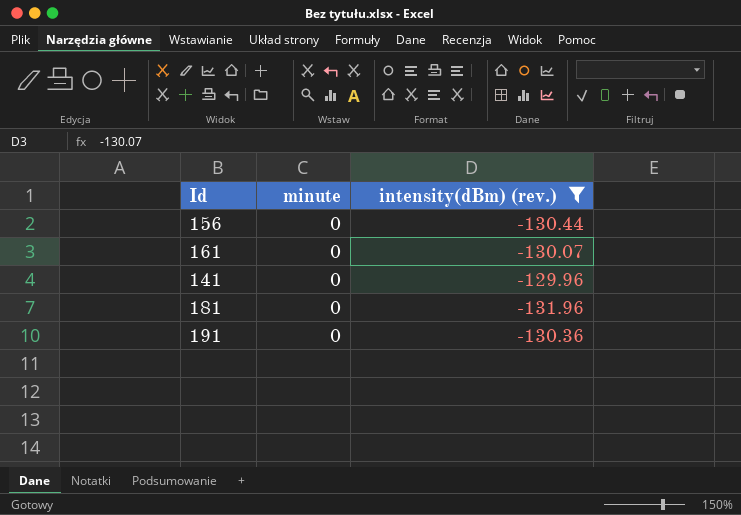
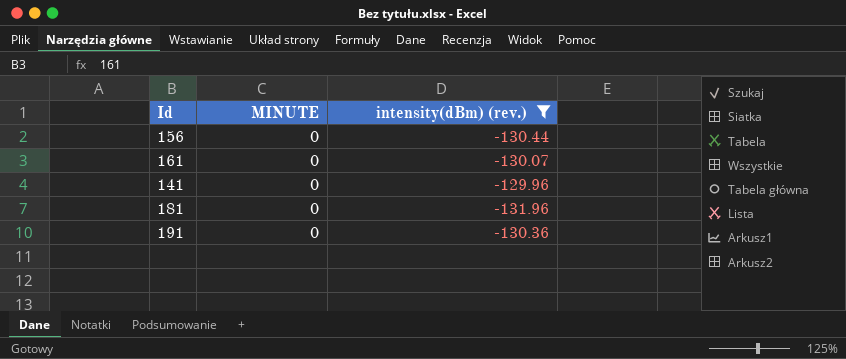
column name: minute -> MINUTE

